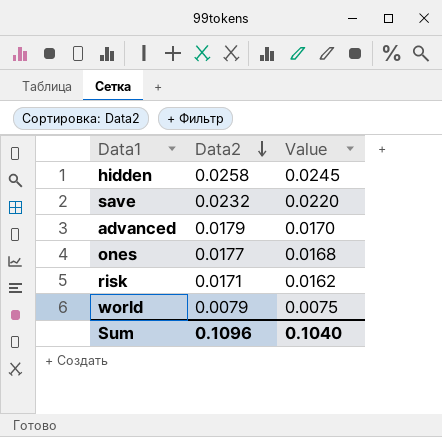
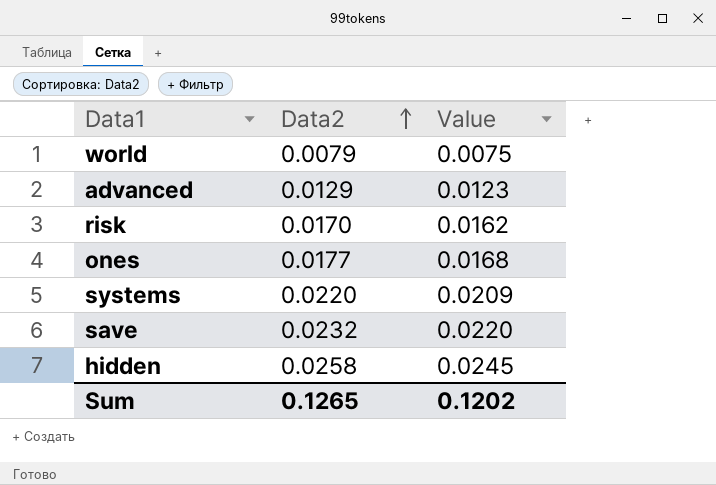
row order: Data2 descending -> Data2 ascending
advanced | Data2: 0.0179 -> 0.0129
advanced | Value: 0.0170 -> 0.0123
risk | Data2: 0.0171 -> 0.0170
row systems: none -> 0.0220 | 0.0209
Sum | Data2: 0.1096 -> 0.1265
Sum | Value: 0.1040 -> 0.1202

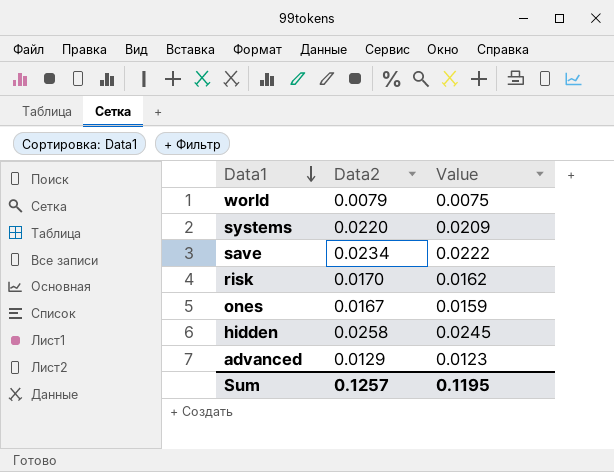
row order: Data2 ascending -> Data1 descending
save | Data2: 0.0232 -> 0.0234
save | Value: 0.0220 -> 0.0222
ones | Data2: 0.0177 -> 0.0167
ones | Value: 0.0168 -> 0.0159
Sum | Data2: 0.1265 -> 0.1257
Sum | Value: 0.1202 -> 0.1195

